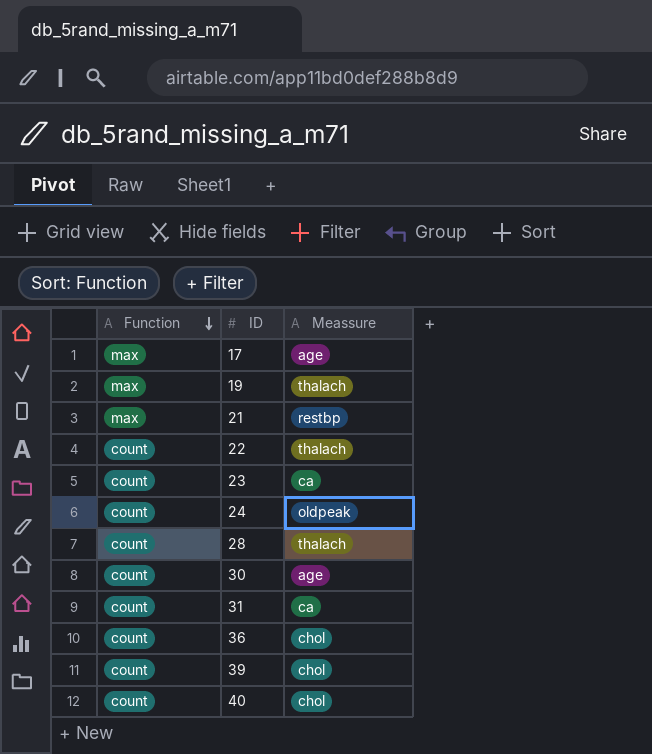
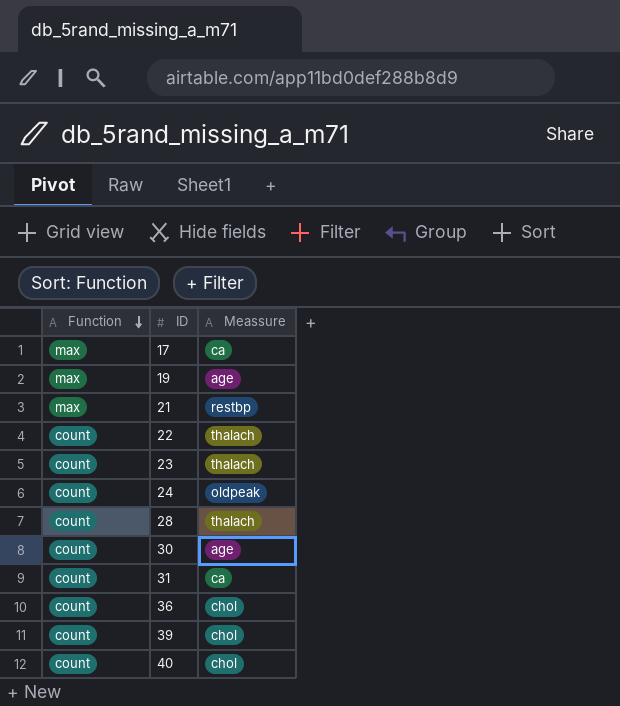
17 | Meassure: age -> ca
19 | Meassure: thalach -> age
23 | Meassure: ca -> thalach

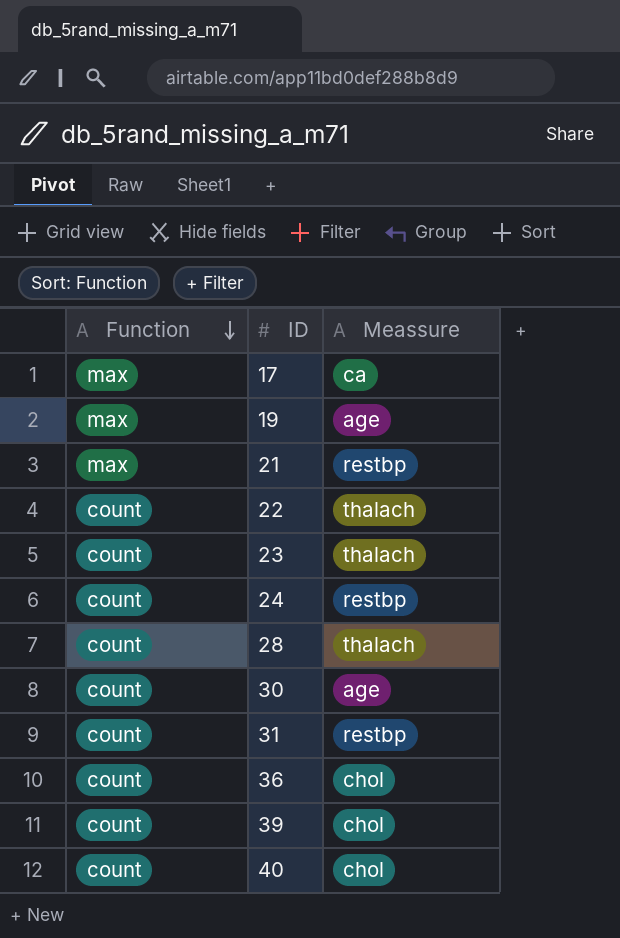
24 | Meassure: oldpeak -> restbp
31 | Meassure: ca -> restbp

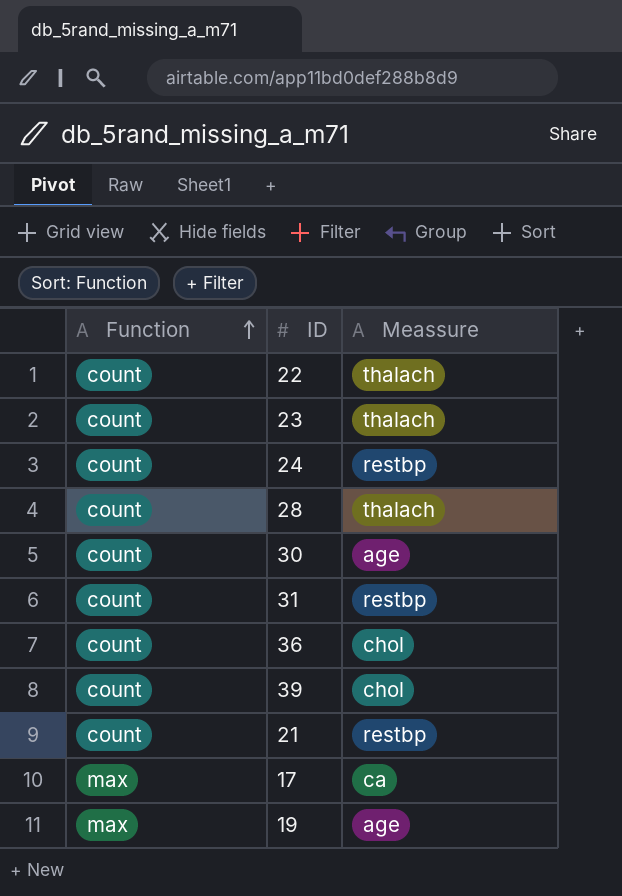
row order: Function descending -> Function ascending
row 40: count | chol -> none
21 | Function: max -> count

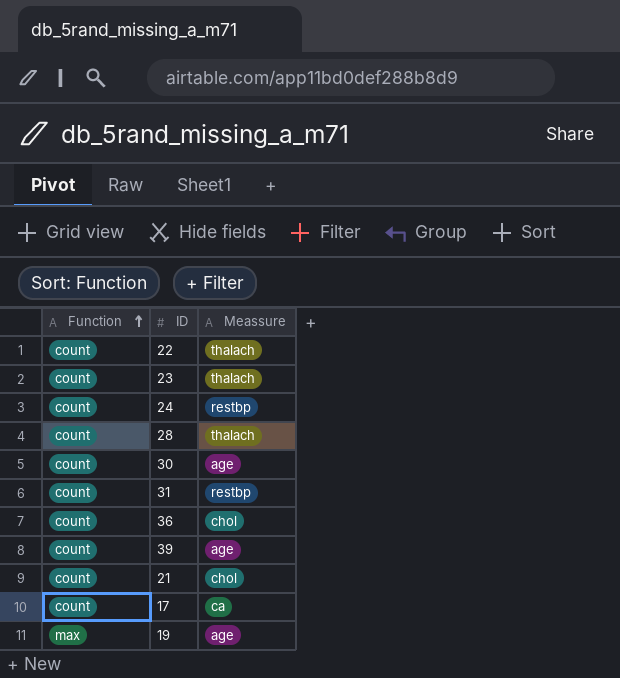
39 | Meassure: chol -> age
21 | Meassure: restbp -> chol
17 | Function: max -> count

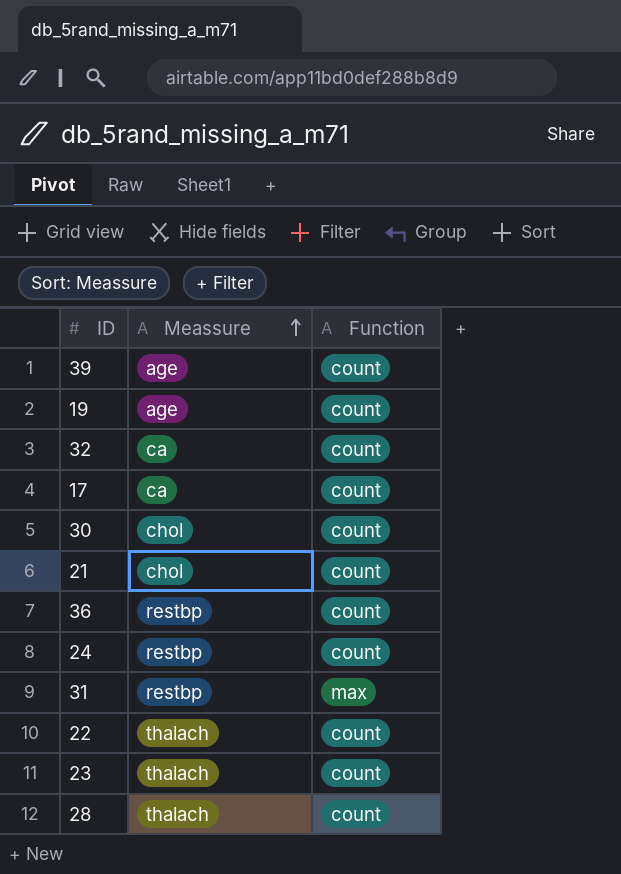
row order: Function ascending -> Meassure ascending
column Function | position: 1 -> 3
19 | Function: max -> count
row 32: none -> ca | count
30 | Meassure: age -> chol
36 | Meassure: chol -> restbp
31 | Function: count -> max

